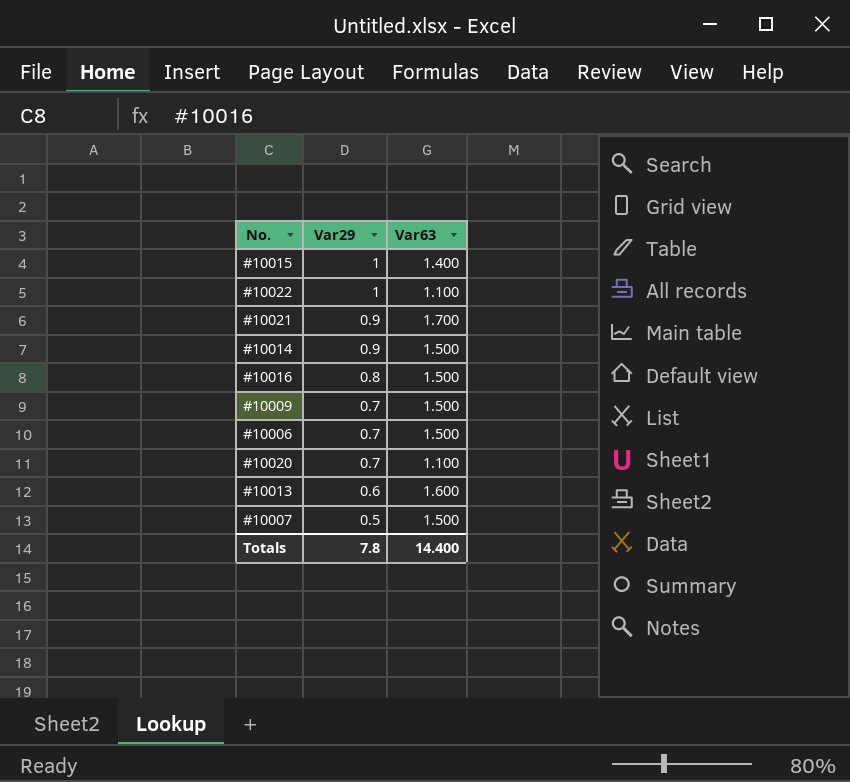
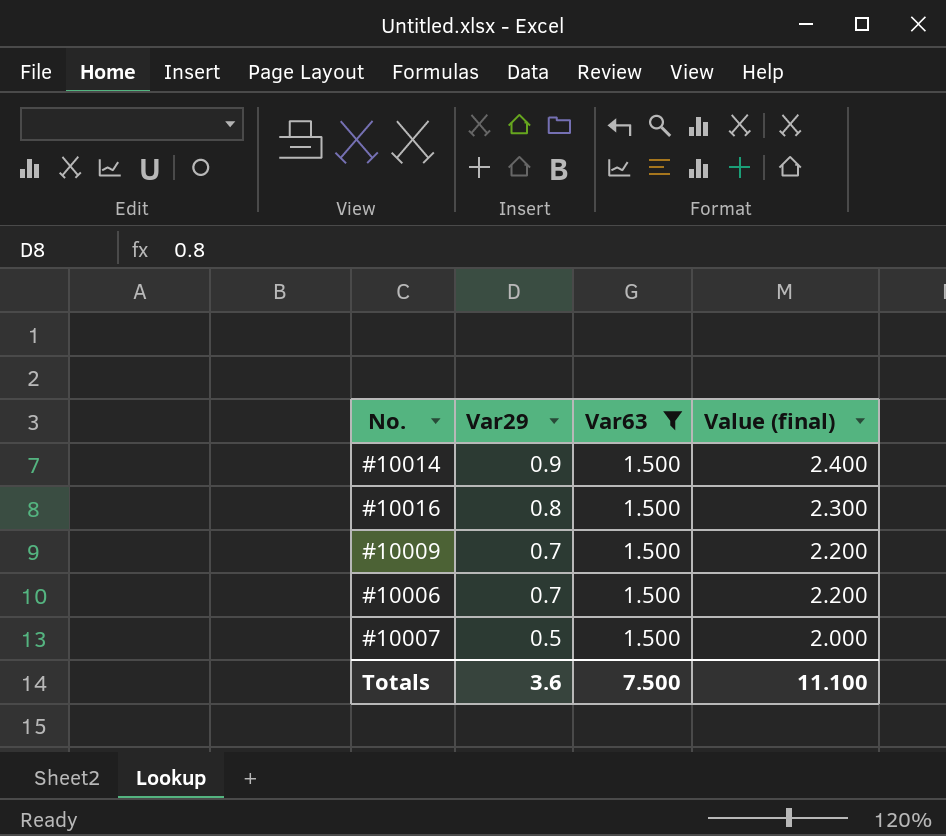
filter: none -> Var63 = 1.500
column Value (final) | formula: none -> [Var29] + [Var63]
Totals | Var29: 7.8 -> 3.6
Totals | Var63: 14.400 -> 7.500

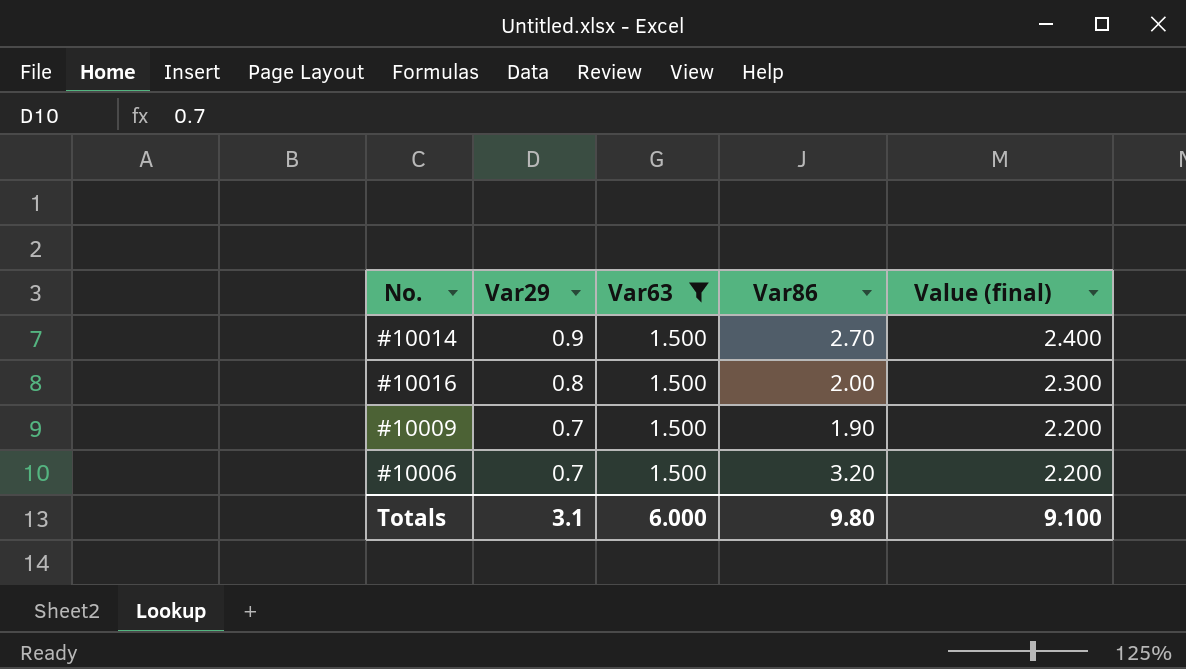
column Var86 | position: none -> 4
row #10007: 0.5 | 1.500 | 2.000 -> none
Totals | Var29: 3.6 -> 3.1
Totals | Var63: 7.500 -> 6.000
Totals | Value (final): 11.100 -> 9.100

